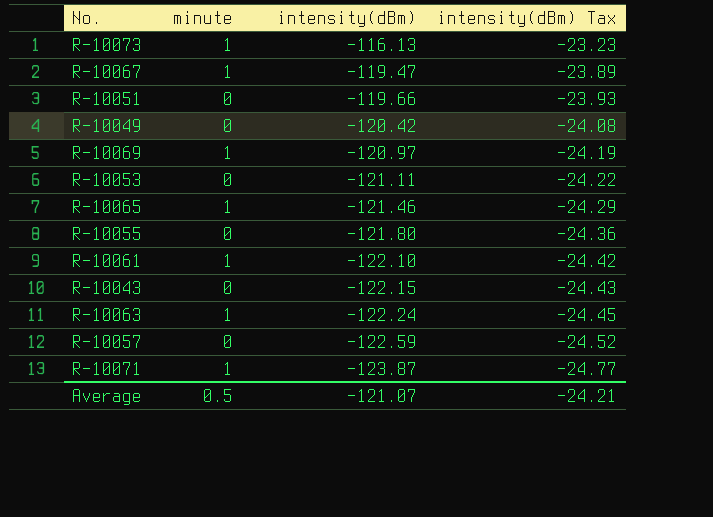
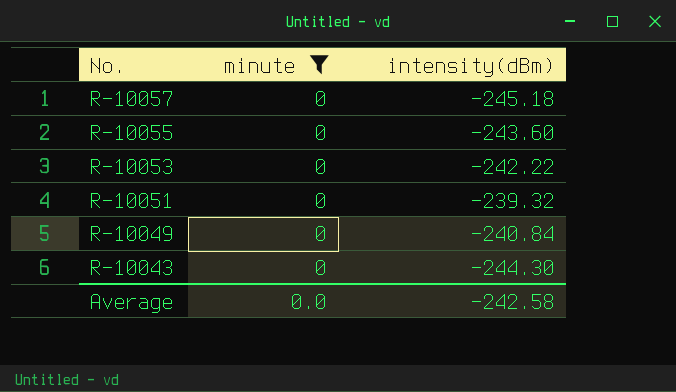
filter: none -> minute = 0
row order: intensity(dBm) descending -> No. descending
column intensity(dBm) Tax | formula: [intensity(dBm)] * 0.2 -> none
R-10057 | intensity(dBm): -122.59 -> -245.18
R-10055 | intensity(dBm): -121.80 -> -243.60
R-10053 | intensity(dBm): -121.11 -> -242.22
R-10051 | intensity(dBm): -119.66 -> -239.32
R-10049 | intensity(dBm): -120.42 -> -240.84
R-10043 | intensity(dBm): -122.15 -> -244.30
Average | minute: 0.5 -> 0.0
Average | intensity(dBm): -121.07 -> -242.58

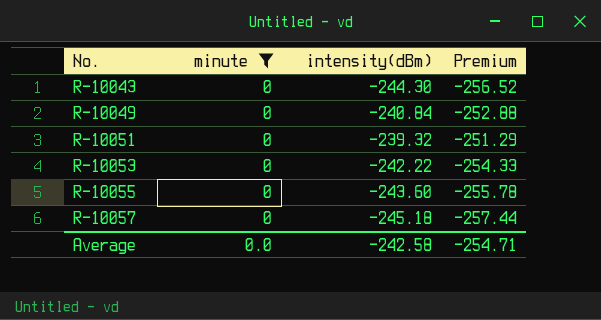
row order: No. descending -> No. ascending
column Premium | formula: none -> [intensity(dBm)] * 1.05

